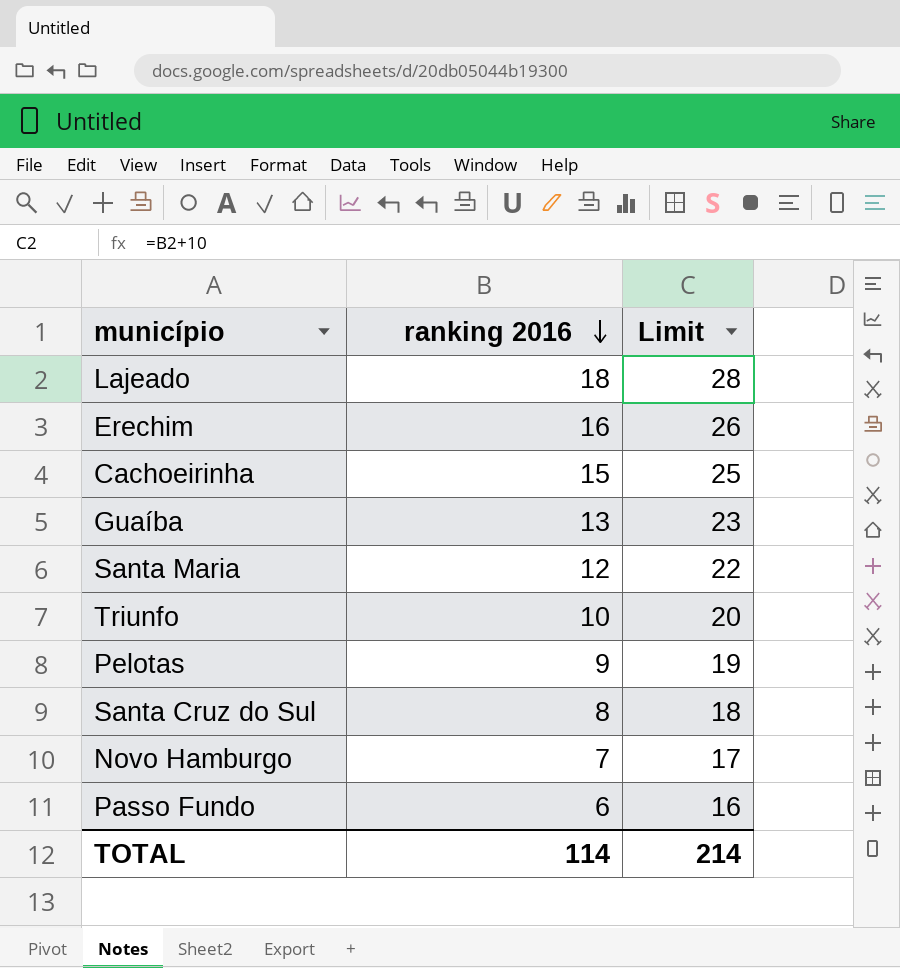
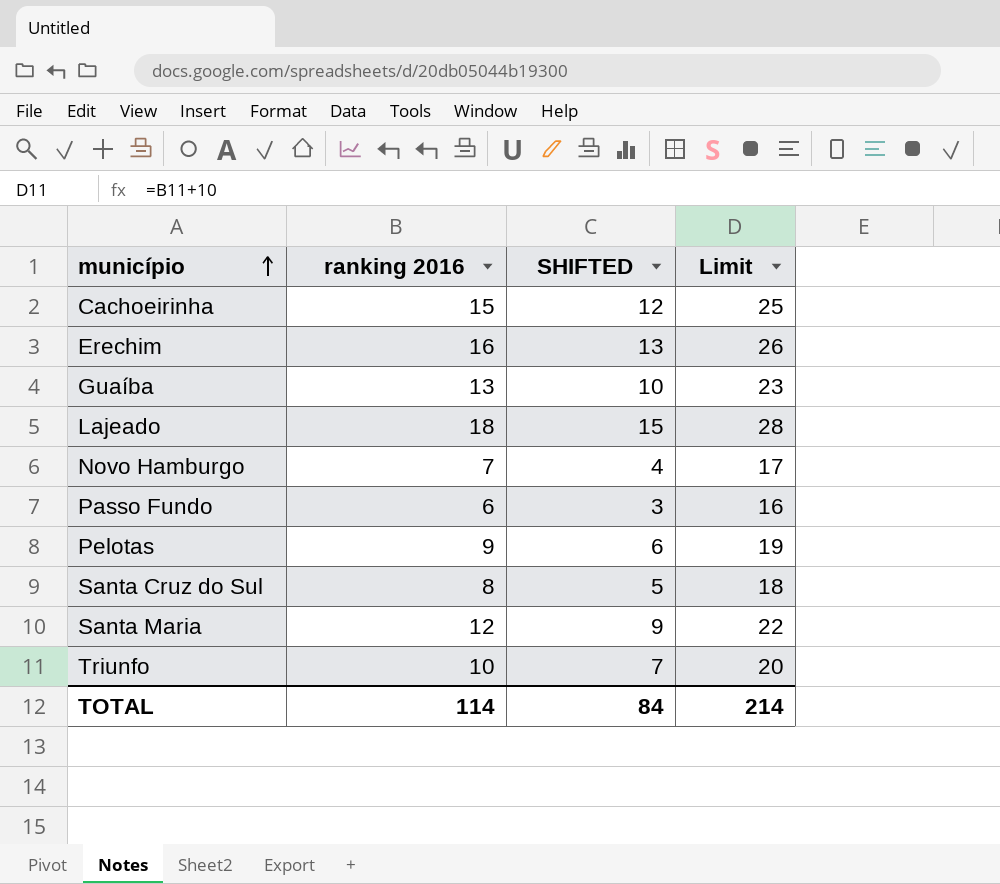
row order: ranking 2016 descending -> município ascending
column SHIFTED | formula: none -> [ranking 2016] - 3

